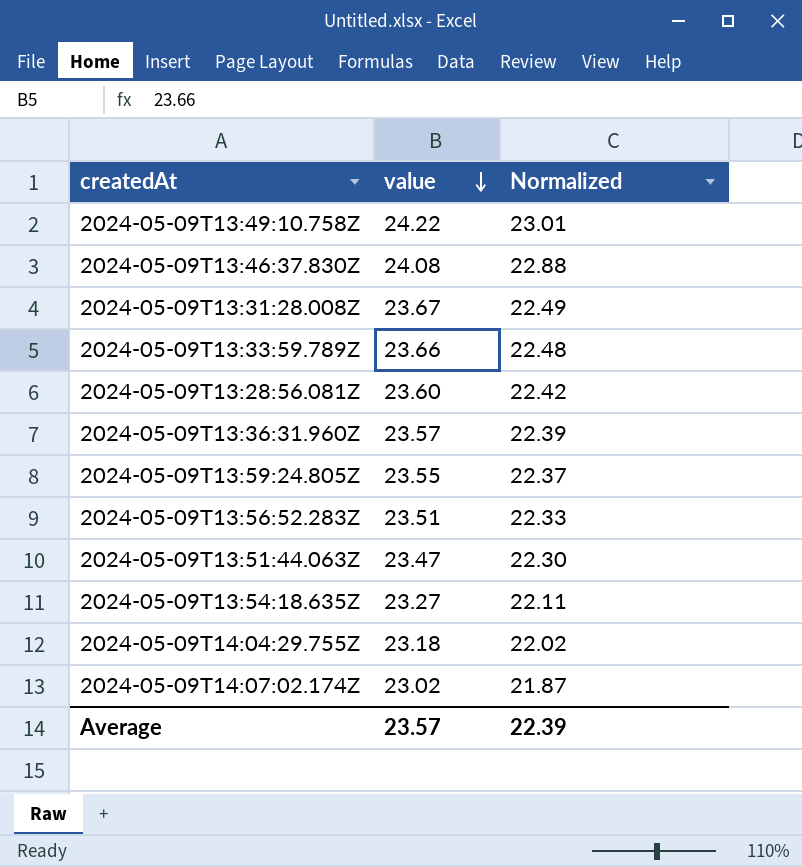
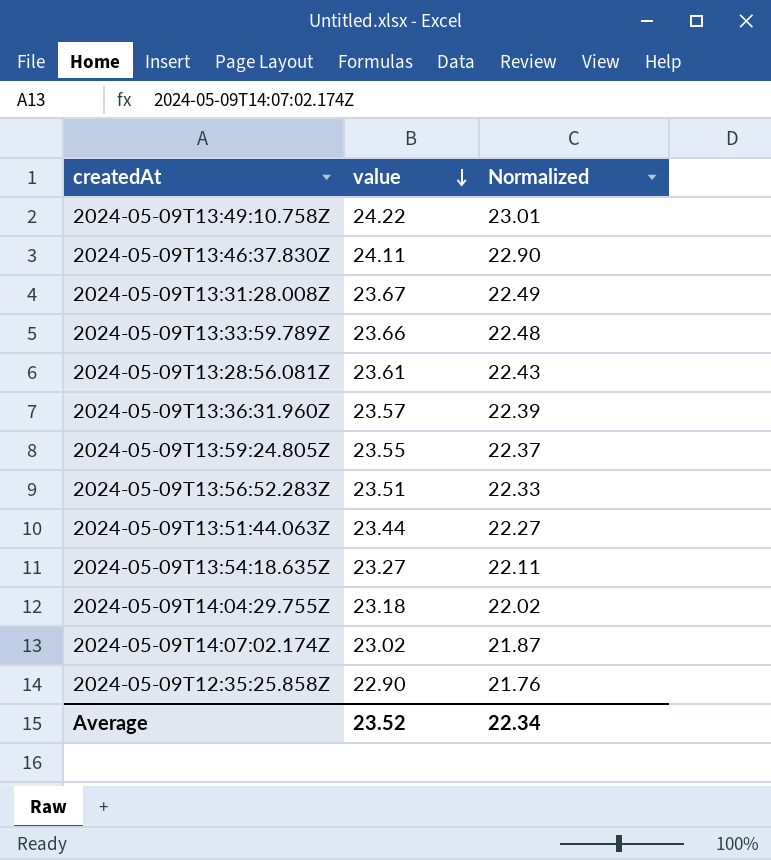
2024-05-09T13:46:37.830Z | value: 24.08 -> 24.11
2024-05-09T13:46:37.830Z | Normalized: 22.88 -> 22.90
2024-05-09T13:28:56.081Z | value: 23.60 -> 23.61
2024-05-09T13:28:56.081Z | Normalized: 22.42 -> 22.43
2024-05-09T13:51:44.063Z | value: 23.47 -> 23.44
2024-05-09T13:51:44.063Z | Normalized: 22.30 -> 22.27
row 2024-05-09T12:35:25.858Z: none -> 22.90 | 21.76
Average | value: 23.57 -> 23.52
Average | Normalized: 22.39 -> 22.34

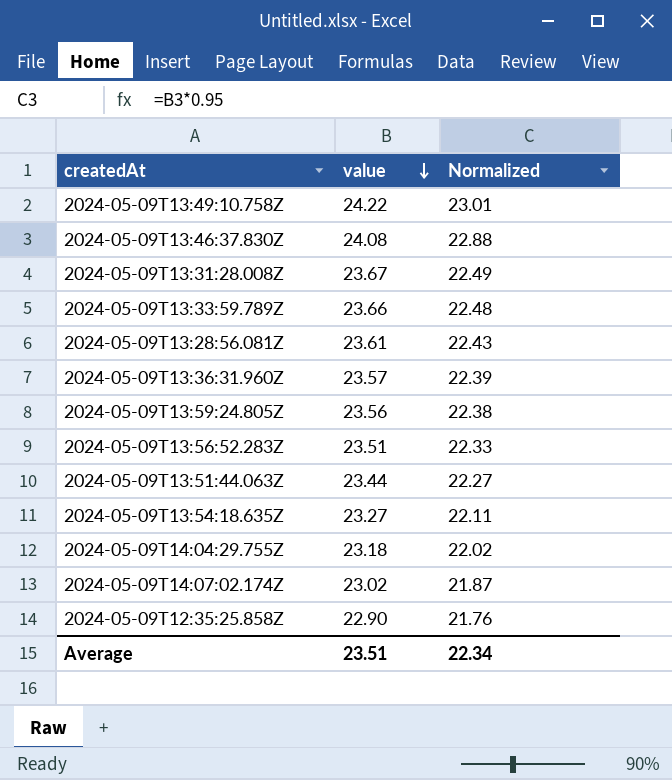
2024-05-09T13:46:37.830Z | value: 24.11 -> 24.08
2024-05-09T13:46:37.830Z | Normalized: 22.90 -> 22.88
2024-05-09T13:59:24.805Z | value: 23.55 -> 23.56
2024-05-09T13:59:24.805Z | Normalized: 22.37 -> 22.38
Average | value: 23.52 -> 23.51

